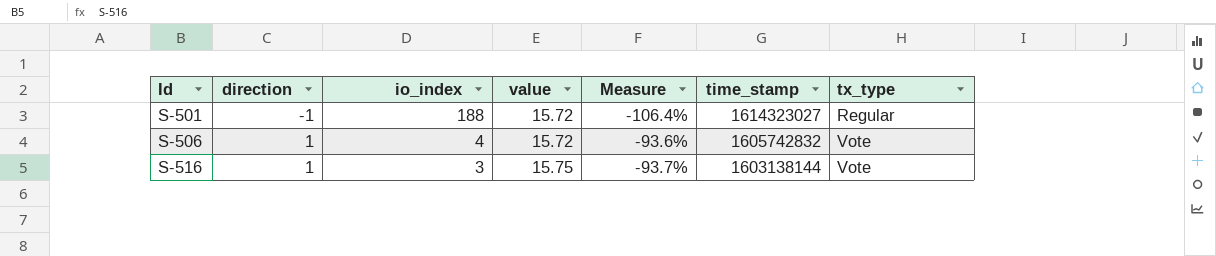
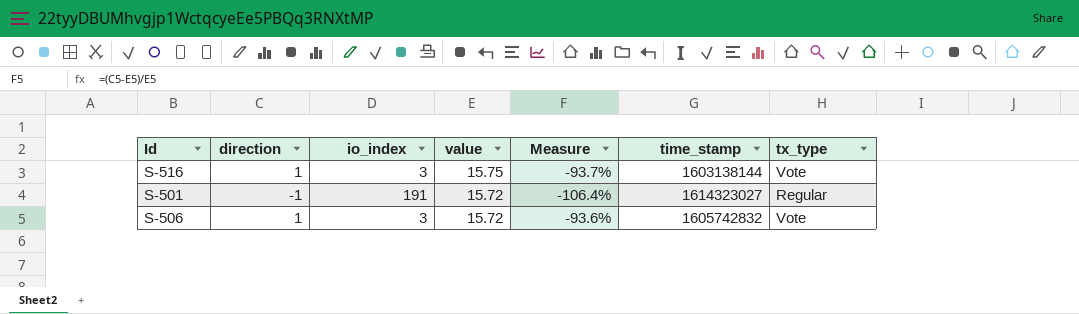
row order: Id ascending -> value descending
S-501 | io_index: 188 -> 191
S-506 | io_index: 4 -> 3

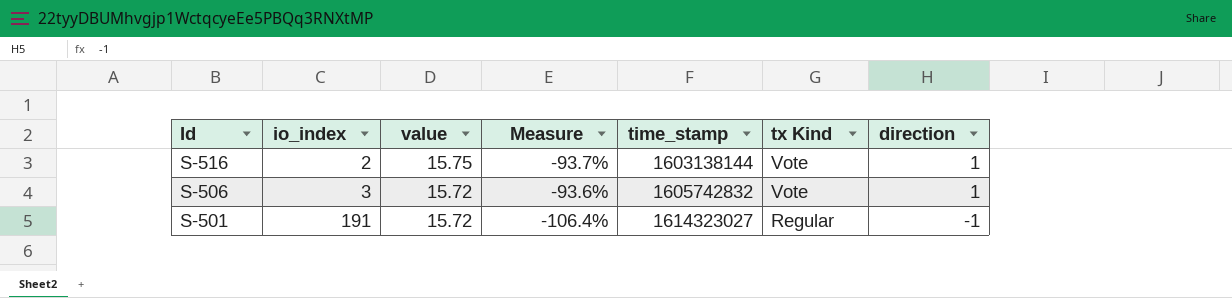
row order: value descending -> Id descending
column name: tx_type -> tx Kind
column direction | position: 2 -> 7
S-516 | io_index: 3 -> 2

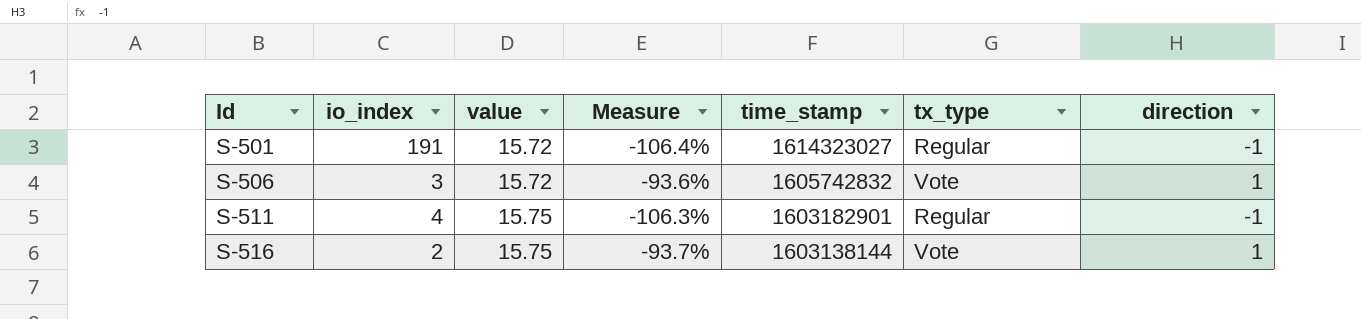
row order: Id descending -> Id ascending
column name: tx Kind -> tx_type
row S-511: none -> 4 | 15.75 | -106.3% | 1603182901 | Regular | -1

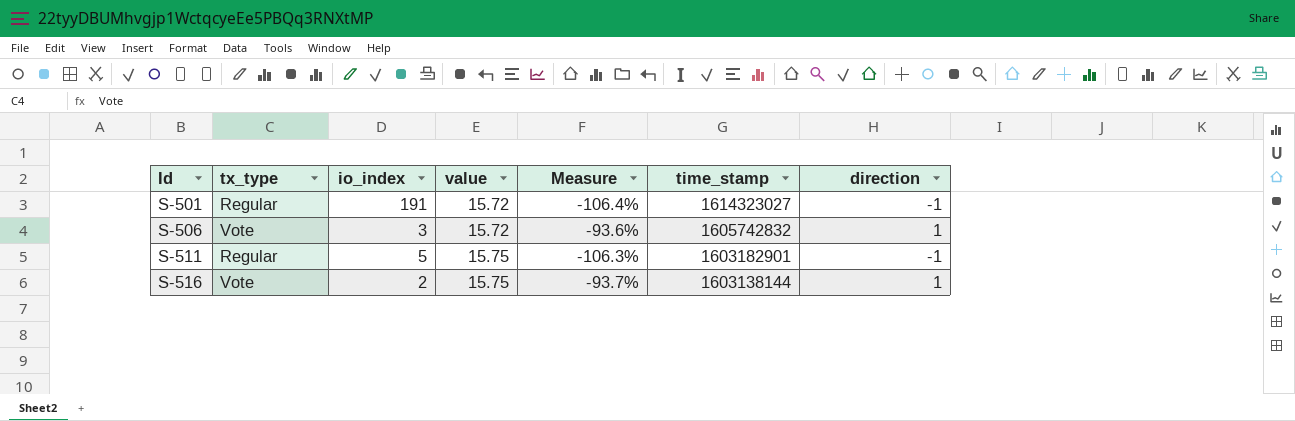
column tx_type | position: 6 -> 2
S-511 | io_index: 4 -> 5

